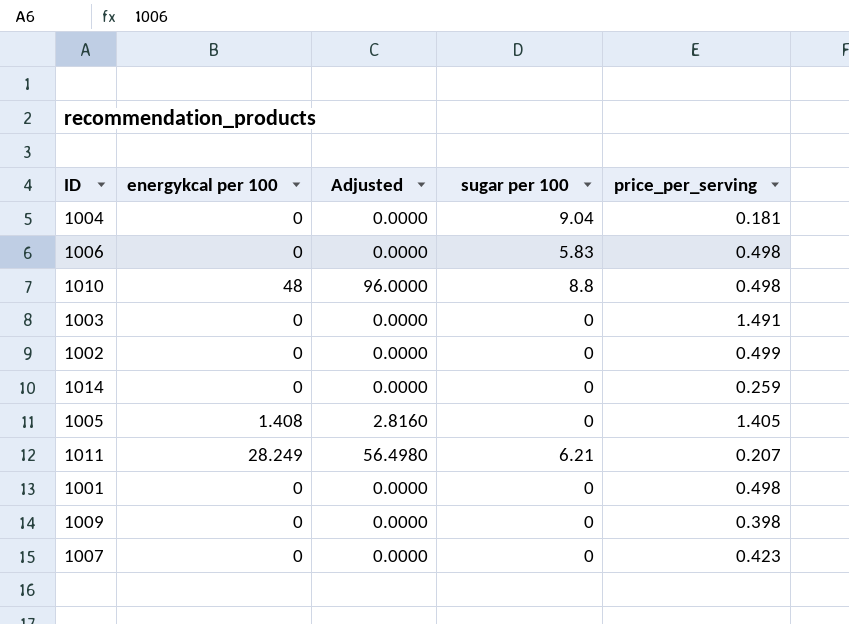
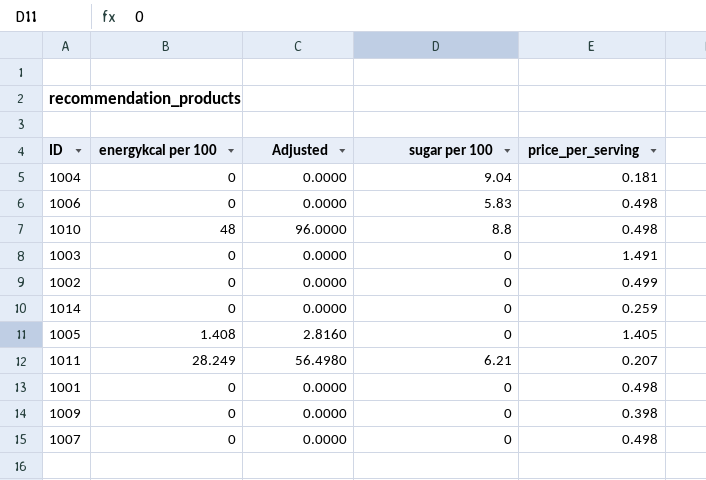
1007 | price_per_serving: 0.423 -> 0.498

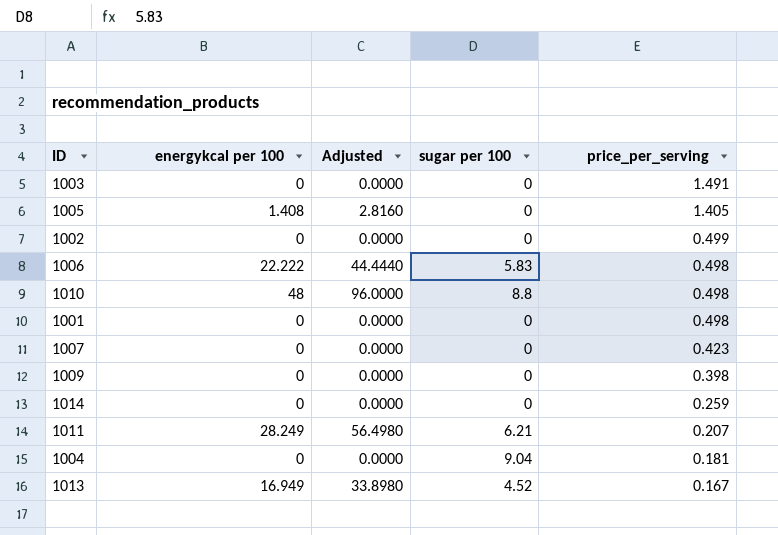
row order: none -> price_per_serving descending
1006 | energykcal per 100: 0 -> 22.222
1006 | Adjusted: 0.0000 -> 44.4440
1007 | price_per_serving: 0.498 -> 0.423
row 1013: none -> 16.949 | 33.8980 | 4.52 | 0.167

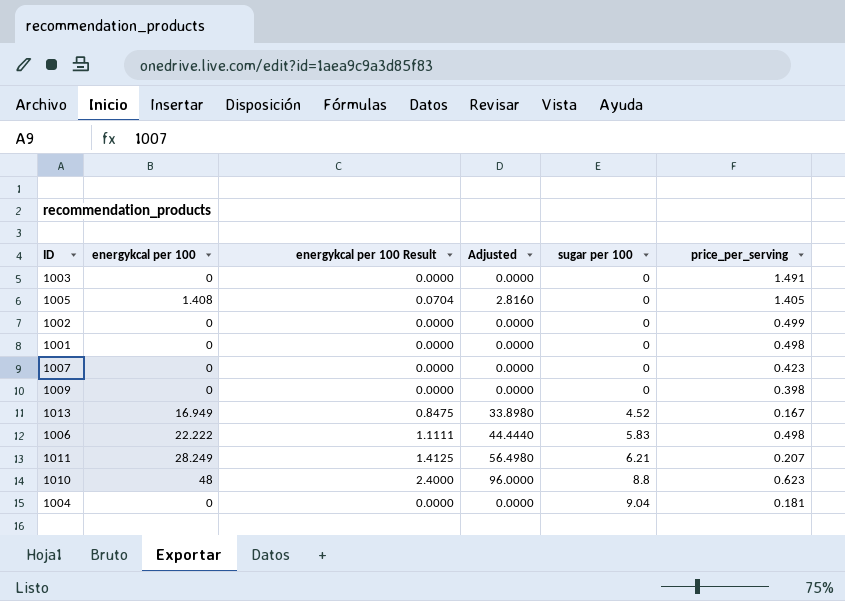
row order: price_per_serving descending -> sugar per 100 ascending
column energykcal per 100 Result | formula: none -> [energykcal per 100] * 0.05
row 1014: 0 | 0.0000 | 0 | 0.259 -> none
1010 | price_per_serving: 0.498 -> 0.623

